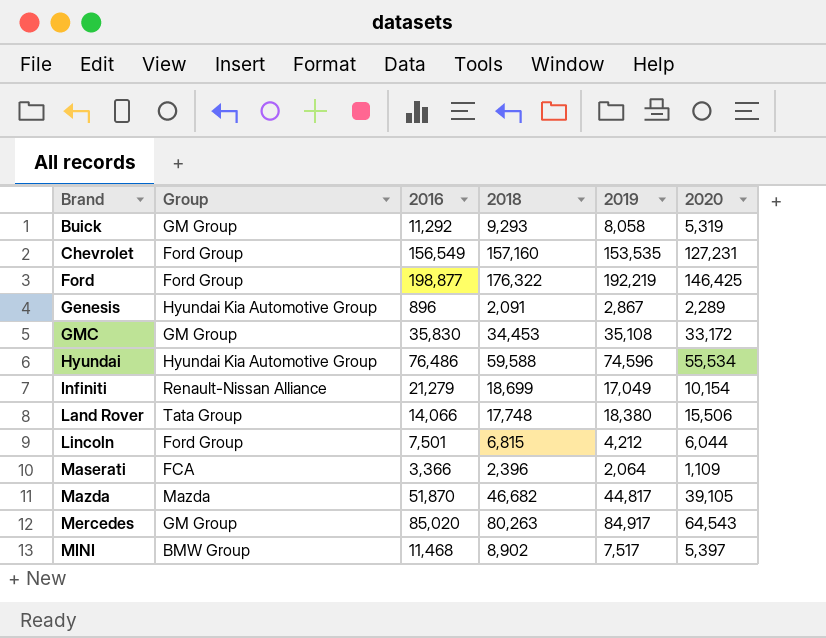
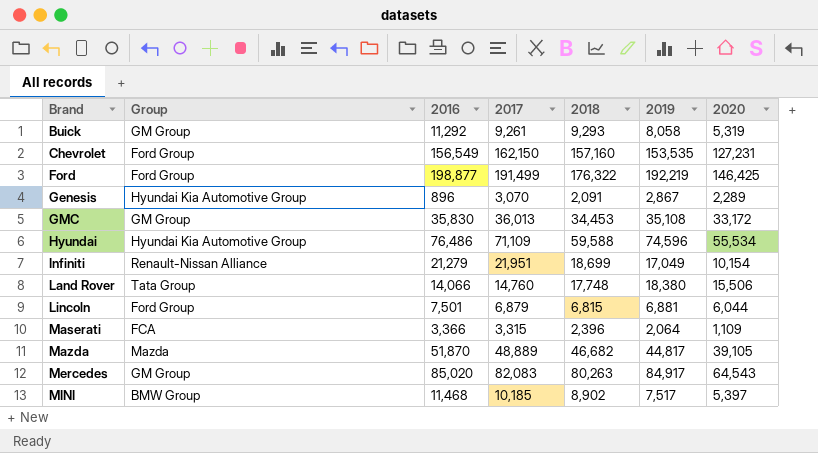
column 2017 | position: none -> 4
Lincoln | 2019: 4,212 -> 6,881

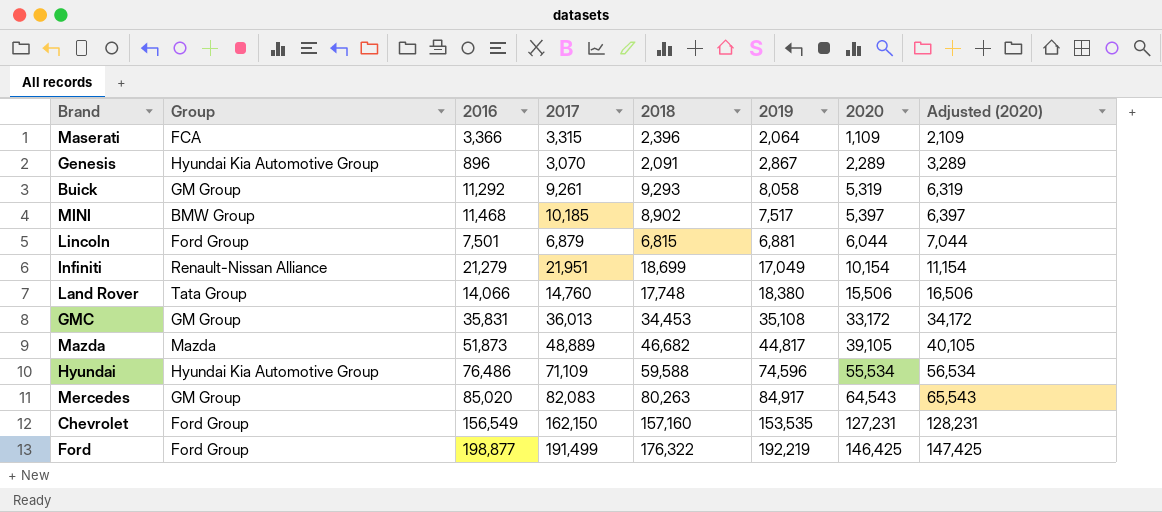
row order: Brand ascending -> 2020 ascending
column Adjusted (2020) | formula: none -> [2020] + 1000
GMC | 2016: 35,830 -> 35,831
Mazda | 2016: 51,870 -> 51,873

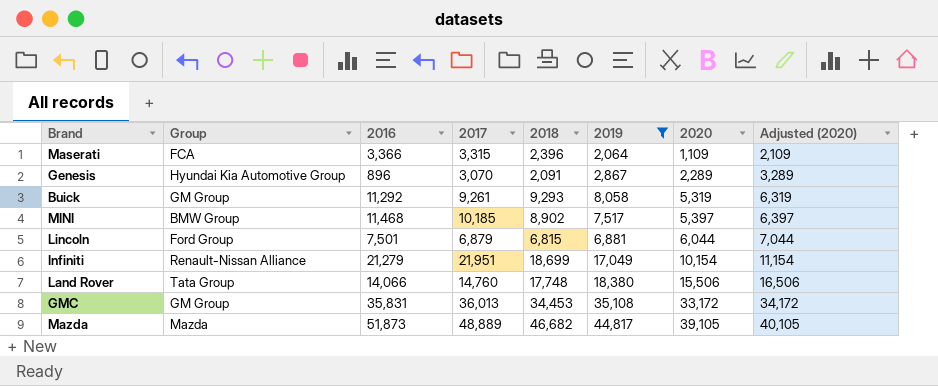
filter: none -> 2019 <= 44,817

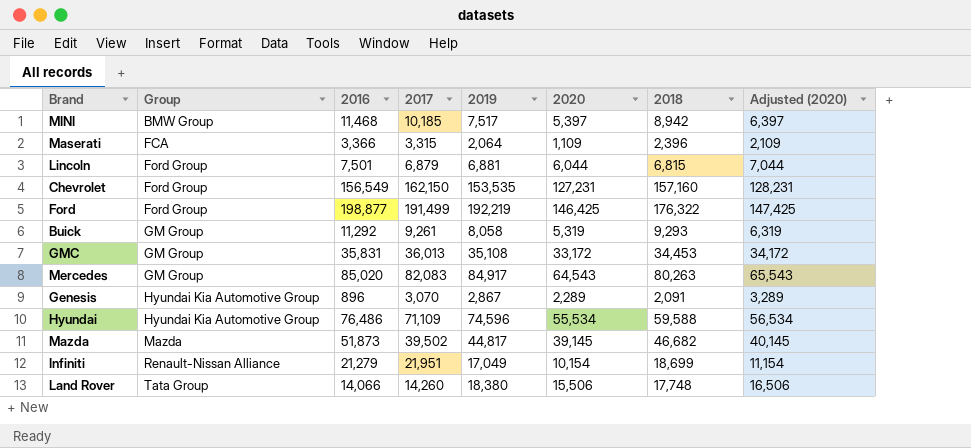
filter: 2019 <= 44,817 -> none
row order: 2020 ascending -> Group ascending
column 2018 | position: 5 -> 7
MINI | 2018: 8,902 -> 8,942
Mazda | 2017: 48,889 -> 39,502
Mazda | 2020: 39,105 -> 39,145
Mazda | Adjusted (2020): 40,105 -> 40,145
Land Rover | 2017: 14,760 -> 14,260

